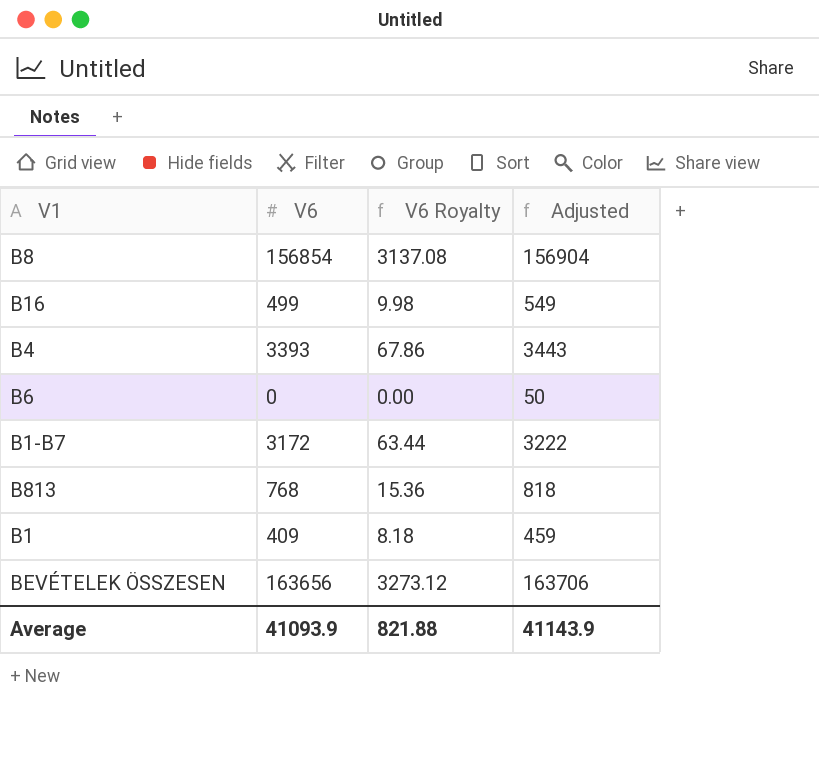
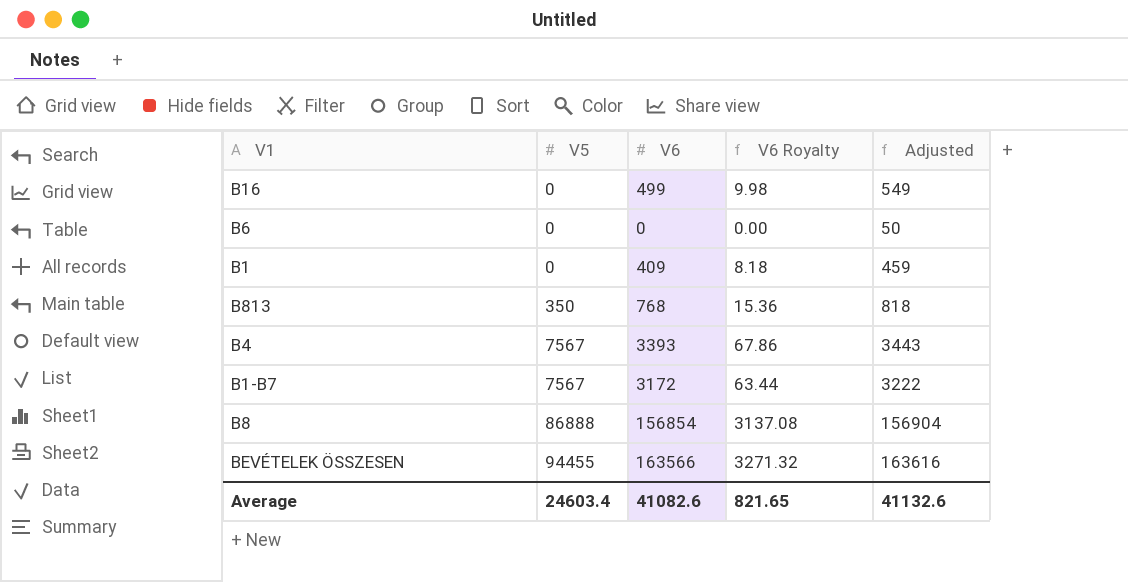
row order: none -> V5 ascending
column V5 | position: none -> 2
BEVÉTELEK ÖSSZESEN | V6: 163656 -> 163566
BEVÉTELEK ÖSSZESEN | V6 Royalty: 3273.12 -> 3271.32
BEVÉTELEK ÖSSZESEN | Adjusted: 163706 -> 163616
Average | V6: 41093.9 -> 41082.6
Average | V6 Royalty: 821.88 -> 821.65
Average | Adjusted: 41143.9 -> 41132.6

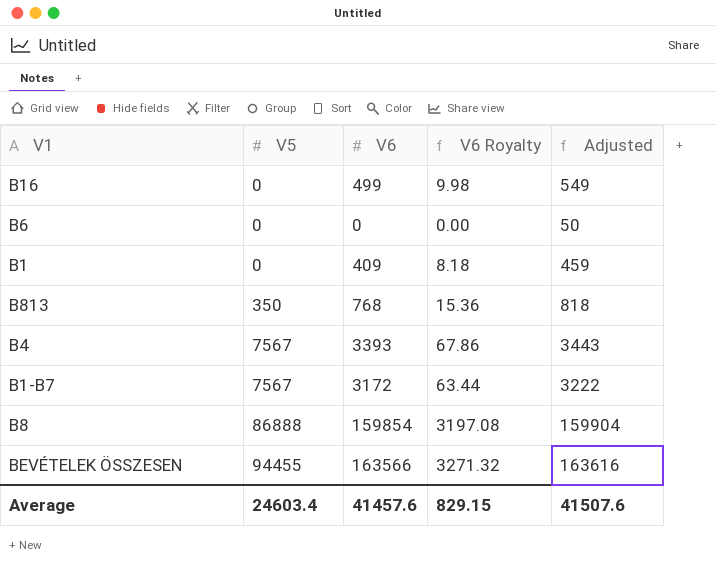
B8 | V6: 156854 -> 159854
B8 | V6 Royalty: 3137.08 -> 3197.08
B8 | Adjusted: 156904 -> 159904
Average | V6: 41082.6 -> 41457.6
Average | V6 Royalty: 821.65 -> 829.15
Average | Adjusted: 41132.6 -> 41507.6

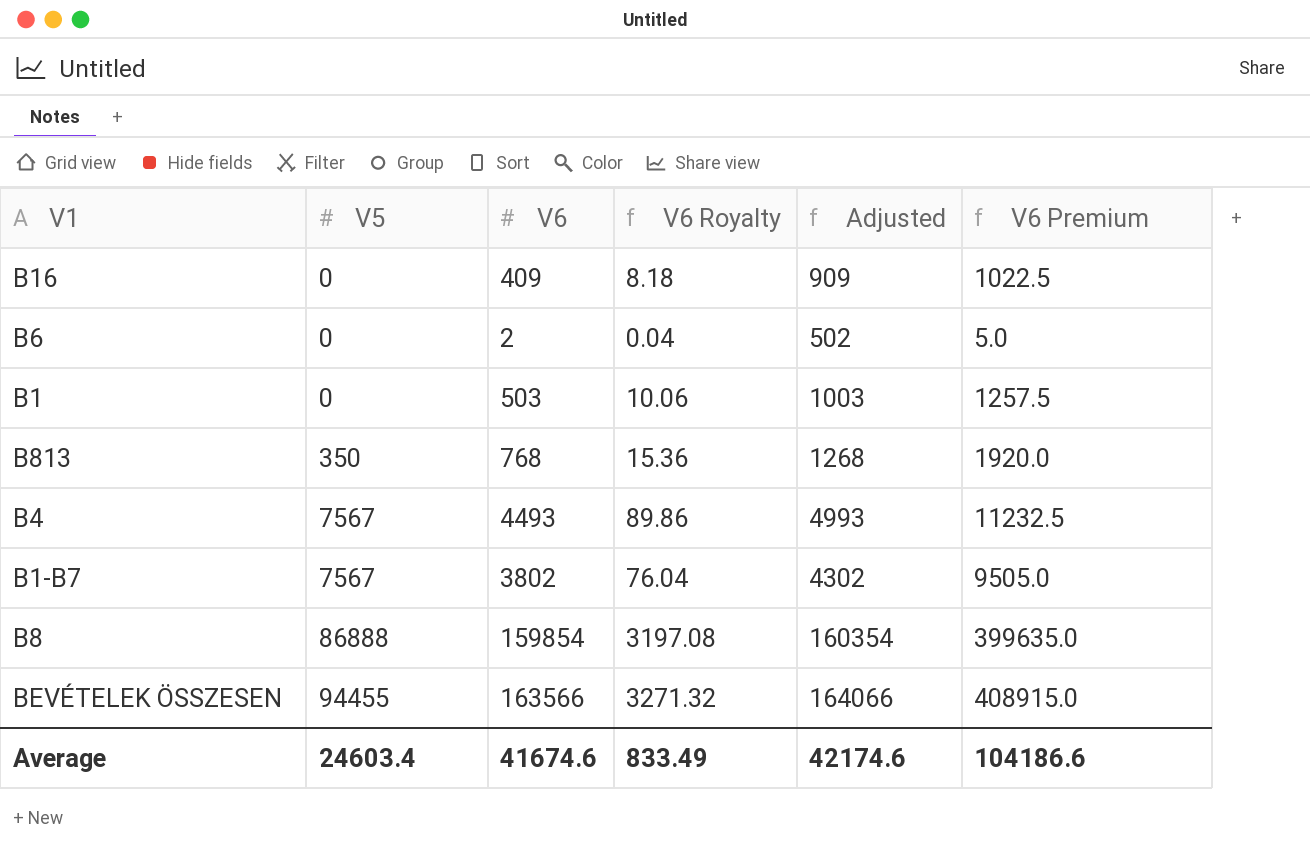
column Adjusted | formula: [V6] + 50 -> [V6] + 500
column V6 Premium | formula: none -> [V6] * 2.5
B16 | V6: 499 -> 409
B16 | V6 Royalty: 9.98 -> 8.18
B6 | V6: 0 -> 2
B6 | V6 Royalty: 0.00 -> 0.04
B1 | V6: 409 -> 503
B1 | V6 Royalty: 8.18 -> 10.06
B4 | V6: 3393 -> 4493
B4 | V6 Royalty: 67.86 -> 89.86
B1-B7 | V6: 3172 -> 3802
B1-B7 | V6 Royalty: 63.44 -> 76.04
Average | V6: 41457.6 -> 41674.6
Average | V6 Royalty: 829.15 -> 833.49
Average | Adjusted: 41507.6 -> 42174.6

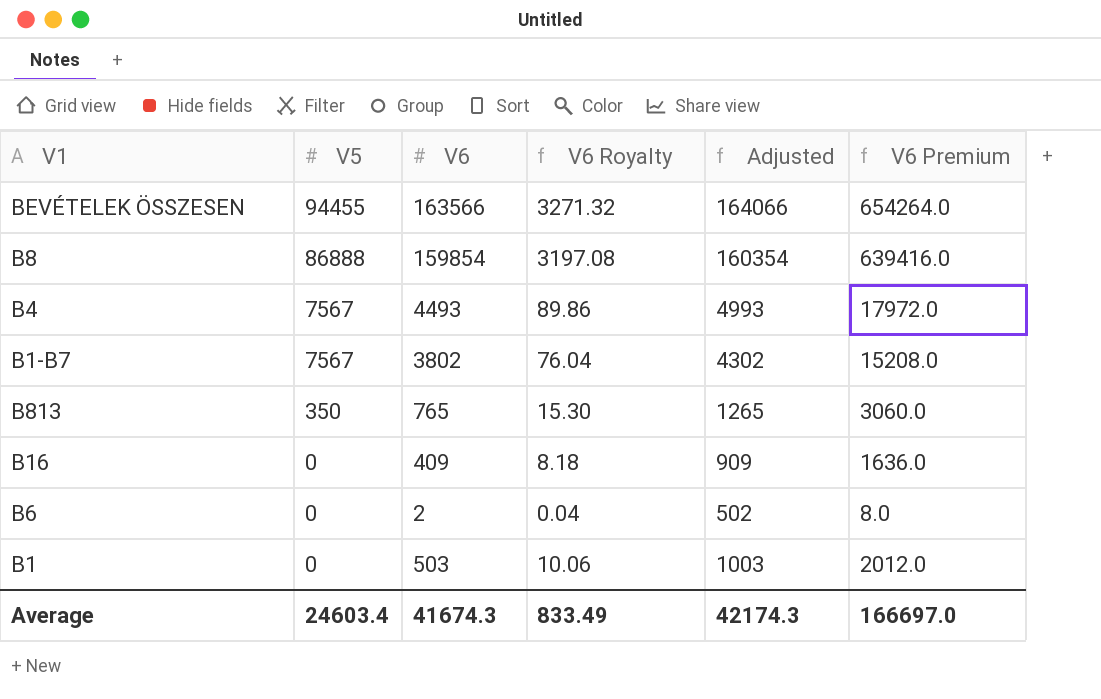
row order: V5 ascending -> V5 descending
column V6 Premium | formula: [V6] * 2.5 -> [V6] * 4
B813 | V6: 768 -> 765
B813 | V6 Royalty: 15.36 -> 15.30
B813 | Adjusted: 1268 -> 1265
Average | V6: 41674.6 -> 41674.3
Average | Adjusted: 42174.6 -> 42174.3
Average | V6 Premium: 104186.6 -> 166697.0

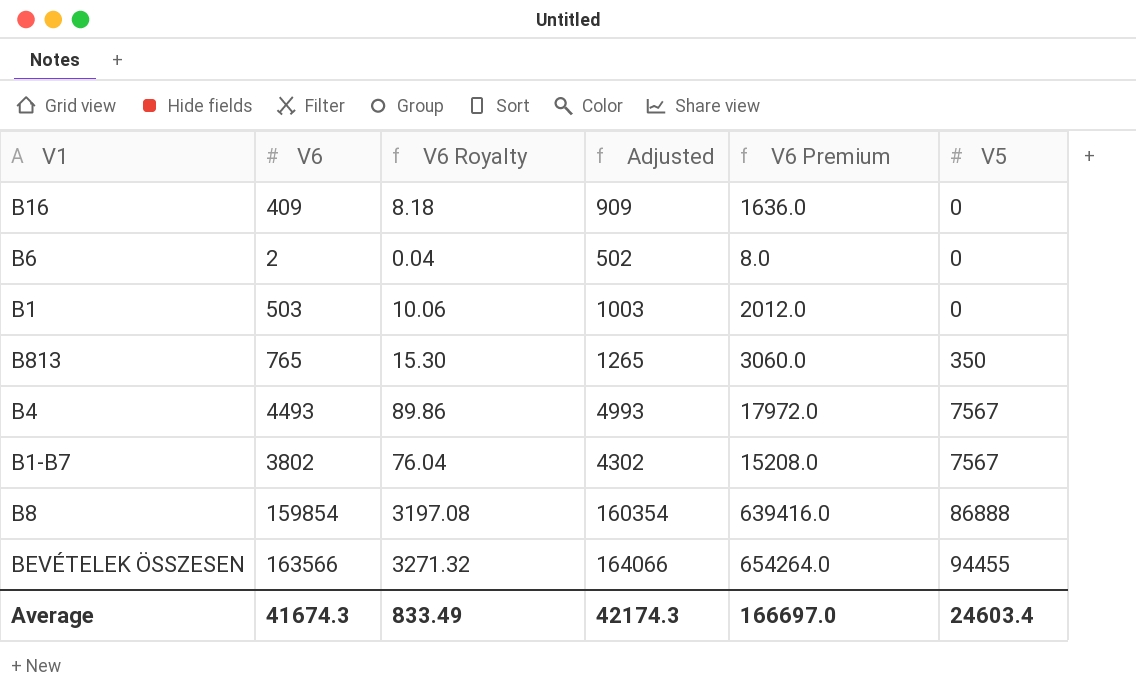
row order: V5 descending -> V5 ascending
column V5 | position: 2 -> 6

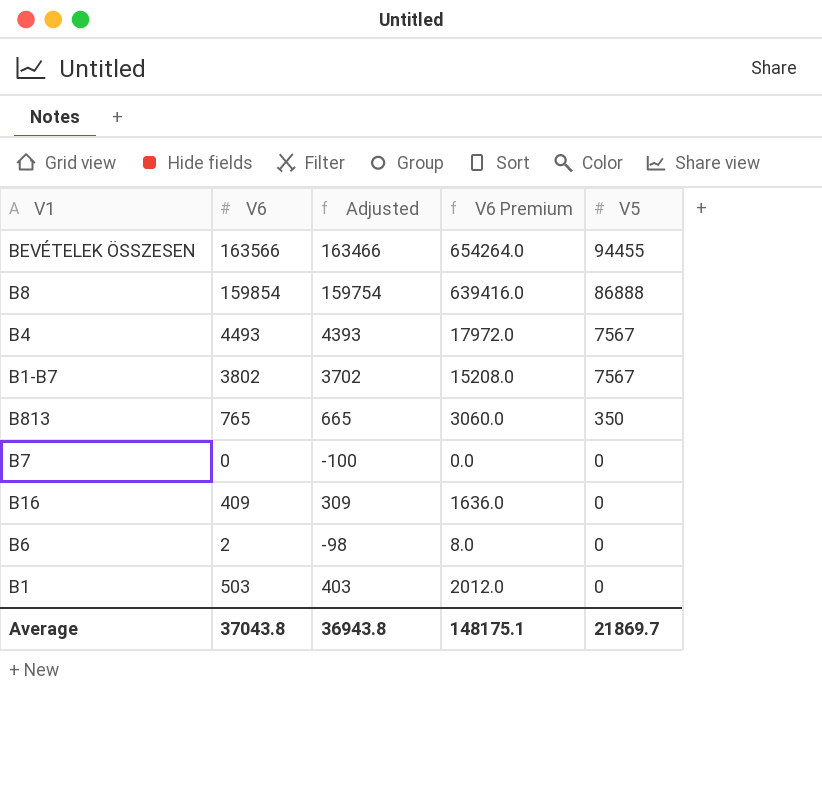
row order: V5 ascending -> V5 descending
column V6 Royalty | formula: [V6] * 0.02 -> none
column Adjusted | formula: [V6] + 500 -> [V6] - 100
row B7: none -> 0 | -100 | 0.0 | 0
Average | V6: 41674.3 -> 37043.8
Average | Adjusted: 42174.3 -> 36943.8
Average | V6 Premium: 166697.0 -> 148175.1
Average | V5: 24603.4 -> 21869.7

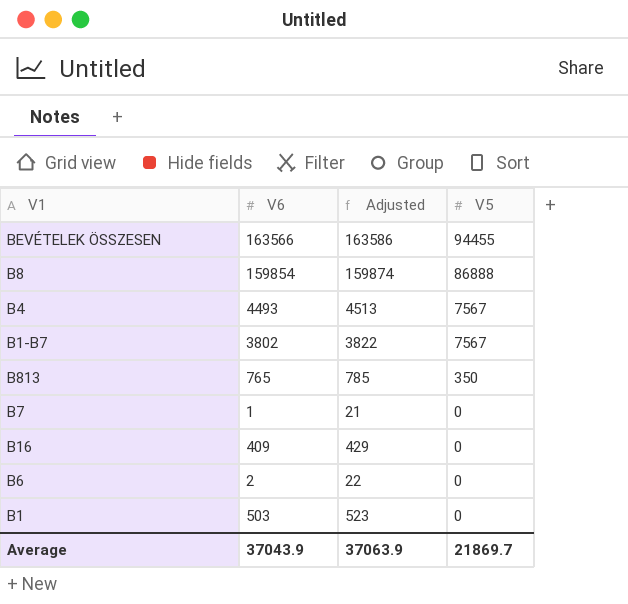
column V6 Premium | formula: [V6] * 4 -> none
column Adjusted | formula: [V6] - 100 -> [V6] + 20
B7 | V6: 0 -> 1
Average | V6: 37043.8 -> 37043.9
Average | Adjusted: 36943.8 -> 37063.9

